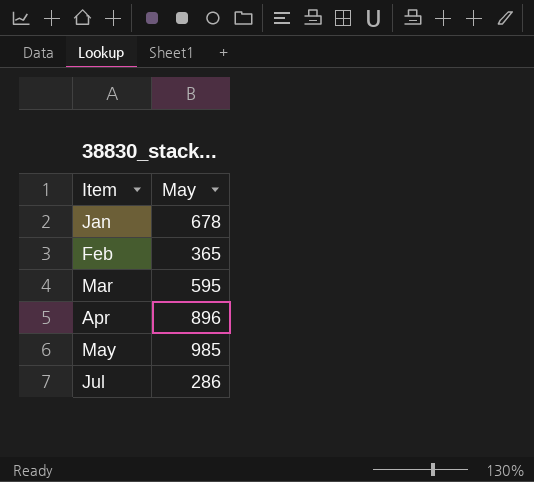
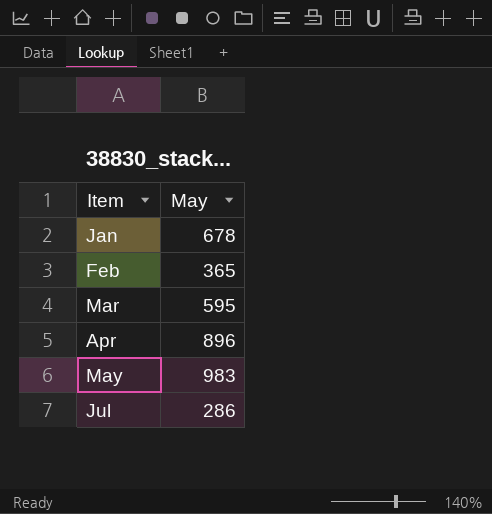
May | May: 985 -> 983

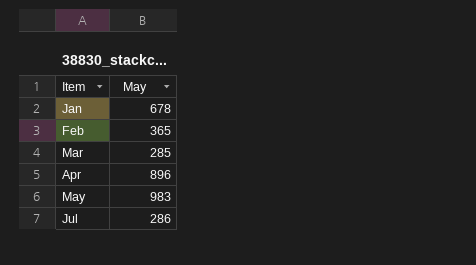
Mar | May: 595 -> 285

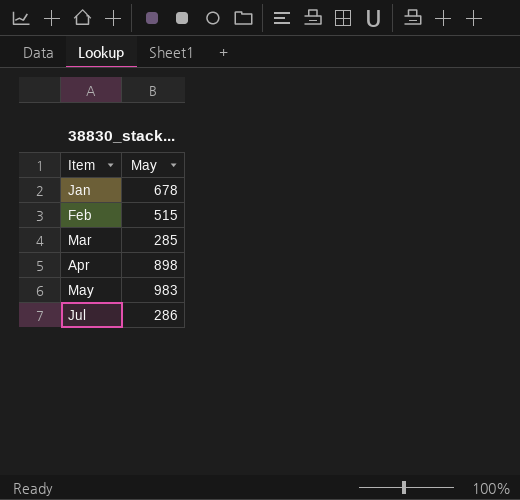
Feb | May: 365 -> 515
Apr | May: 896 -> 898

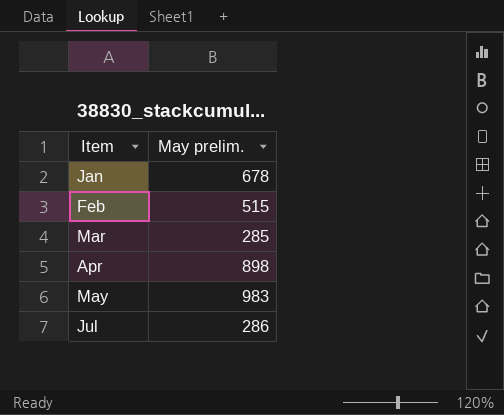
column name: May -> May prelim.

